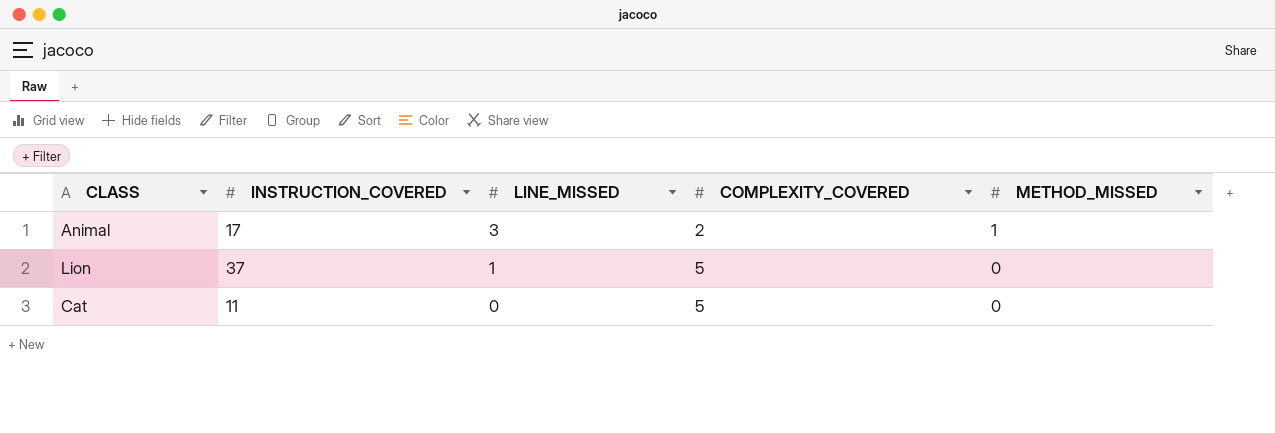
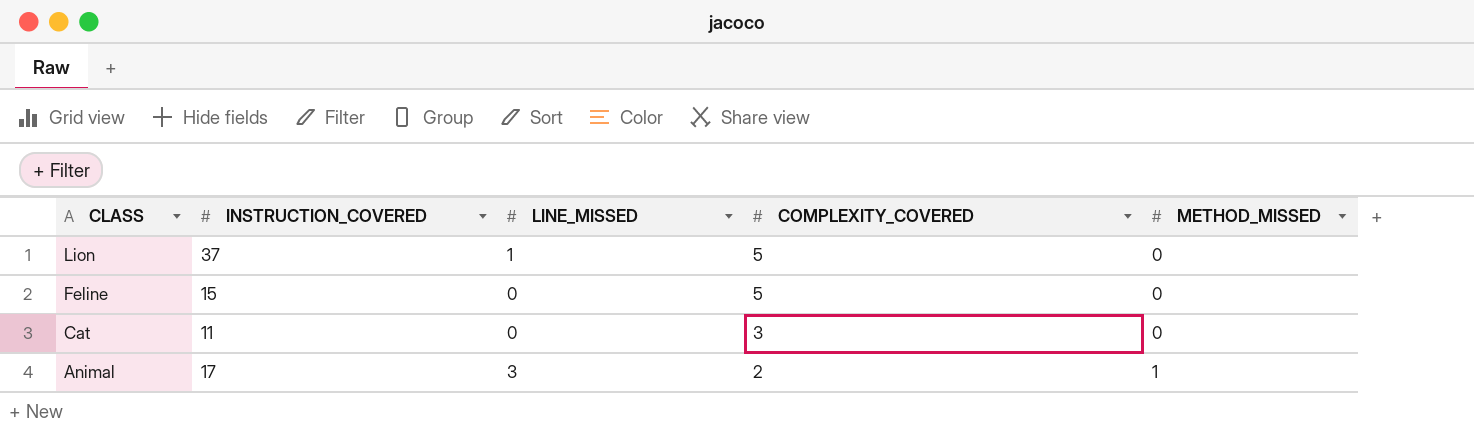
row order: LINE_MISSED descending -> CLASS descending
row Feline: none -> 15 | 0 | 5 | 0
Cat | COMPLEXITY_COVERED: 5 -> 3

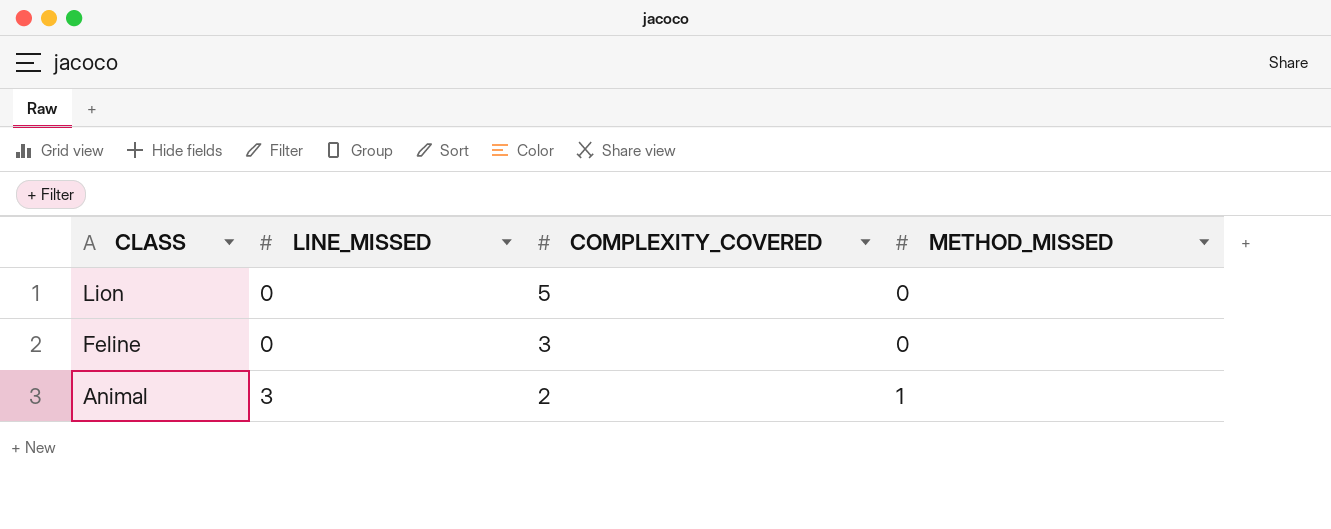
column INSTRUCTION_COVERED | position: 2 -> none
row Cat: 11 | 0 | 3 | 0 -> none
Lion | LINE_MISSED: 1 -> 0
Feline | COMPLEXITY_COVERED: 5 -> 3

